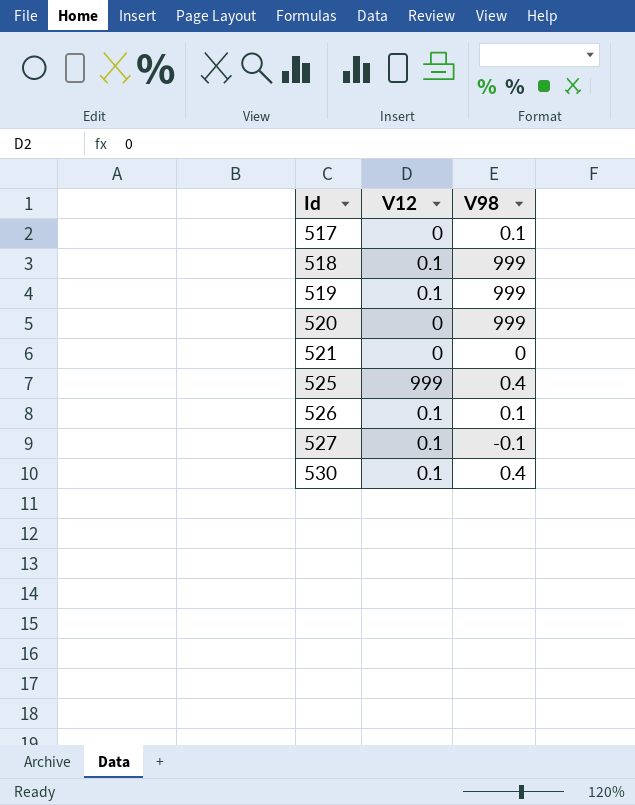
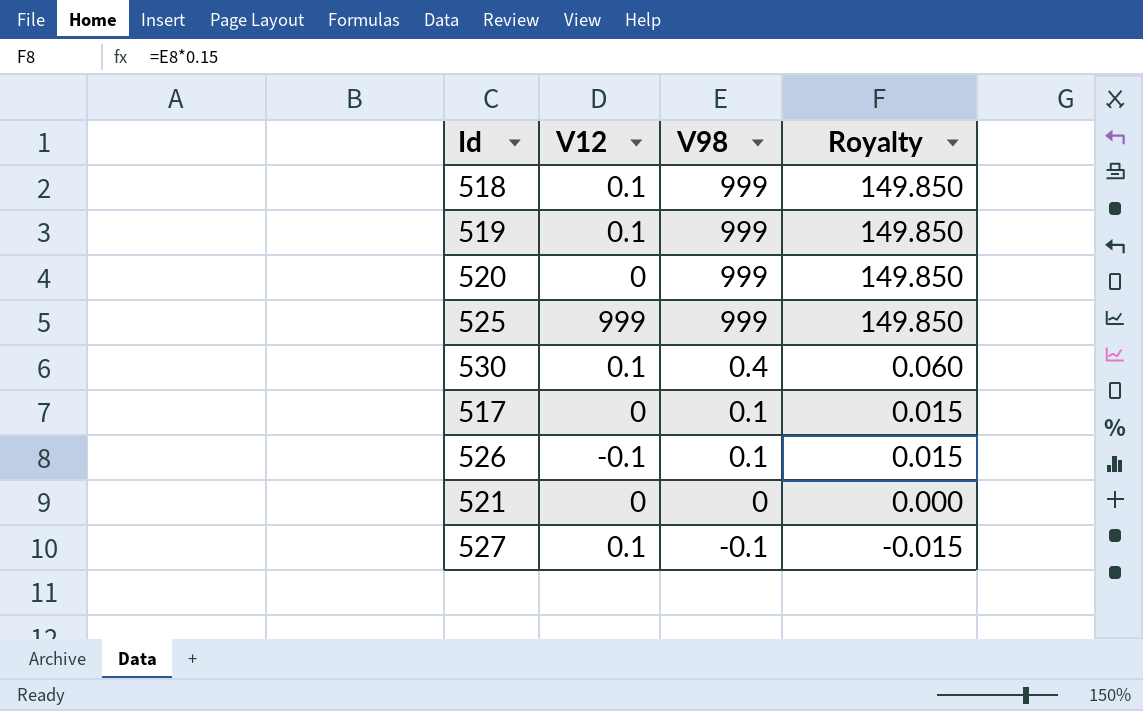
row order: Id ascending -> V98 descending
column Royalty | formula: none -> [V98] * 0.15
525 | V98: 0.4 -> 999
526 | V12: 0.1 -> -0.1

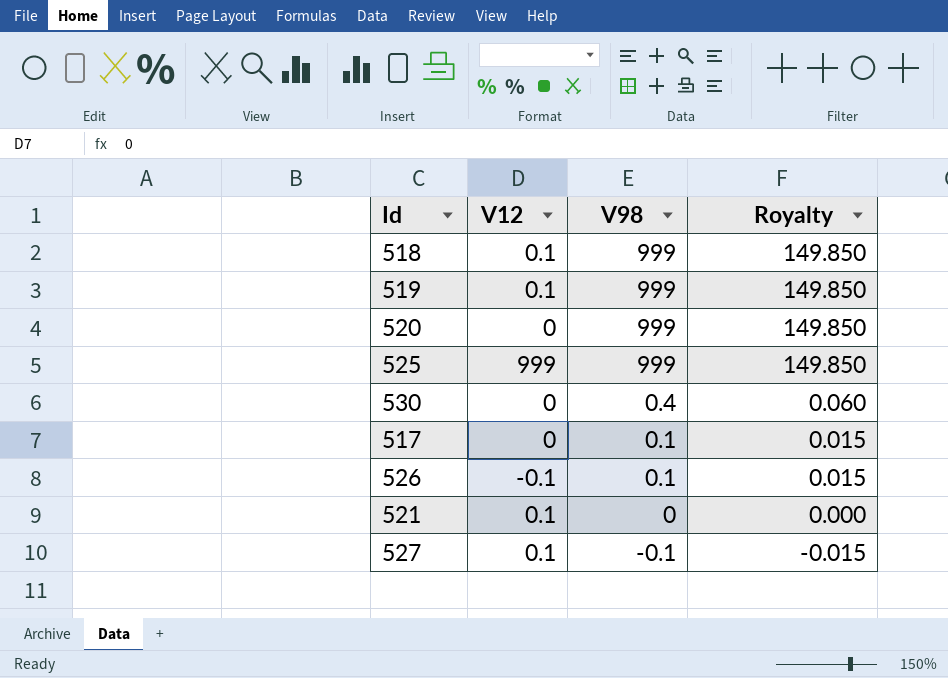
530 | V12: 0.1 -> 0
521 | V12: 0 -> 0.1

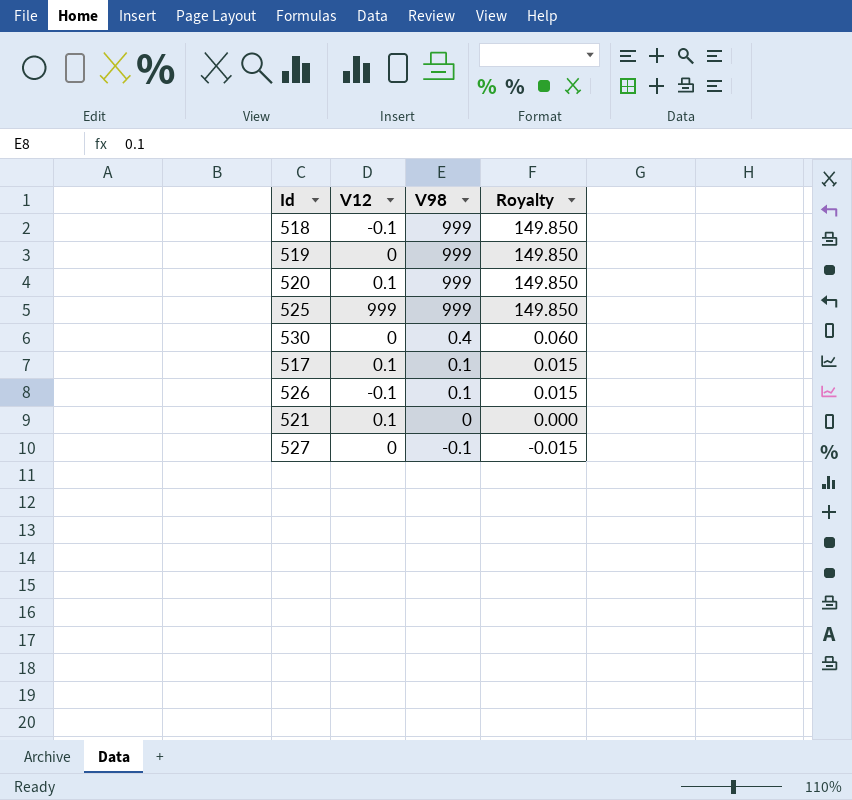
518 | V12: 0.1 -> -0.1
519 | V12: 0.1 -> 0
520 | V12: 0 -> 0.1
517 | V12: 0 -> 0.1
527 | V12: 0.1 -> 0

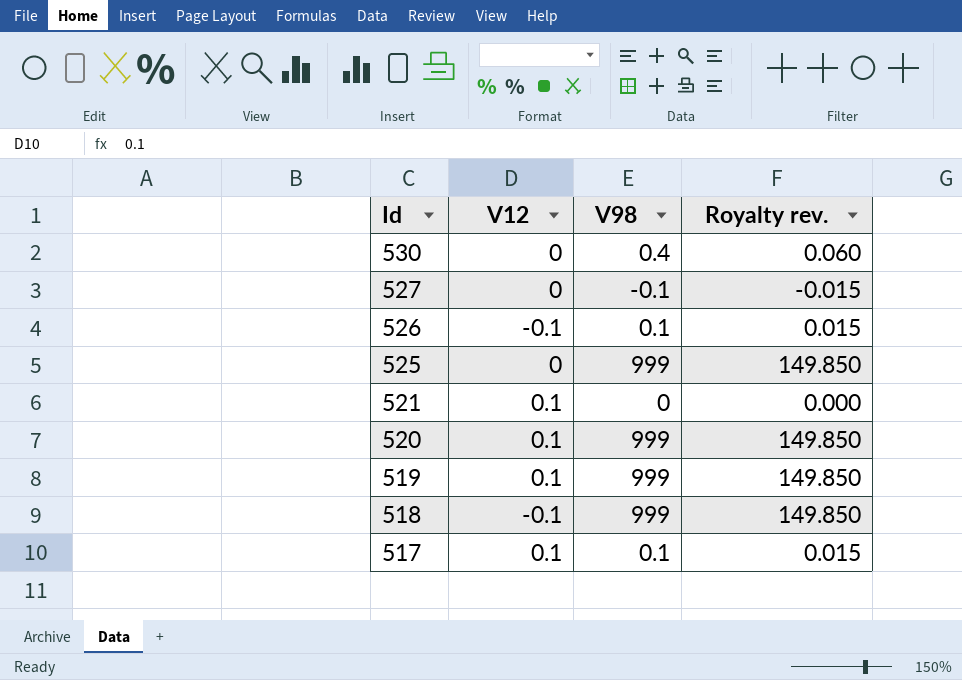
row order: V98 descending -> Id descending
column name: Royalty -> Royalty rev.
525 | V12: 999 -> 0
519 | V12: 0 -> 0.1

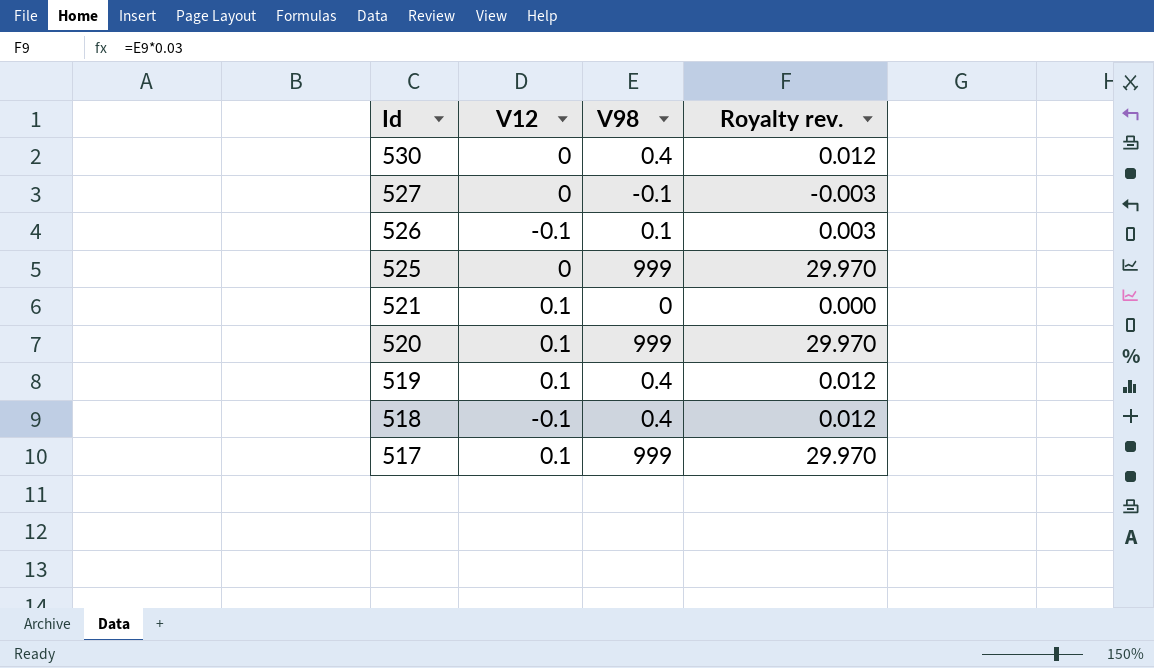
column Royalty rev. | formula: [V98] * 0.15 -> [V98] * 0.03
519 | V98: 999 -> 0.4
518 | V98: 999 -> 0.4
517 | V98: 0.1 -> 999

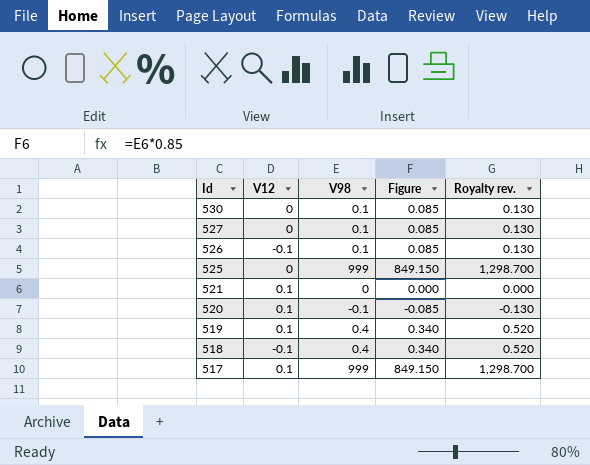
column Figure | formula: none -> [V98] * 0.85
column Royalty rev. | formula: [V98] * 0.03 -> [V98] * 1.3
530 | V98: 0.4 -> 0.1
527 | V98: -0.1 -> 0.1
520 | V98: 999 -> -0.1

